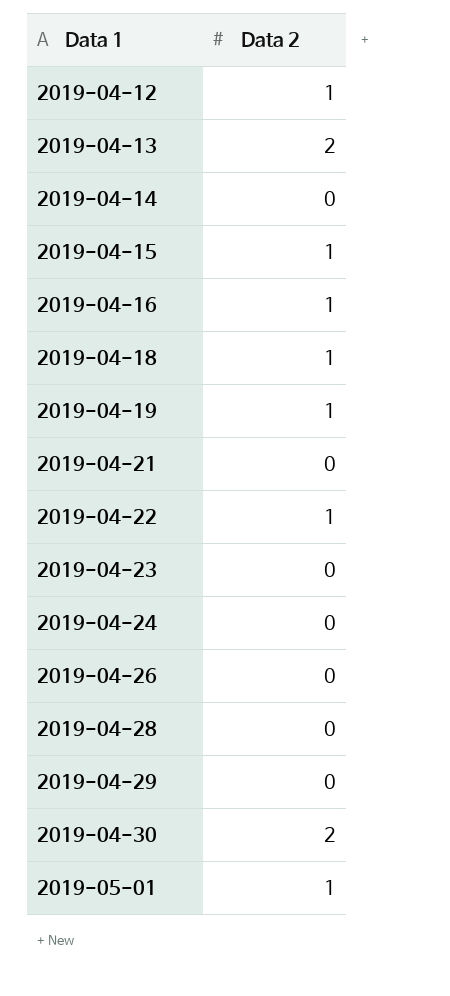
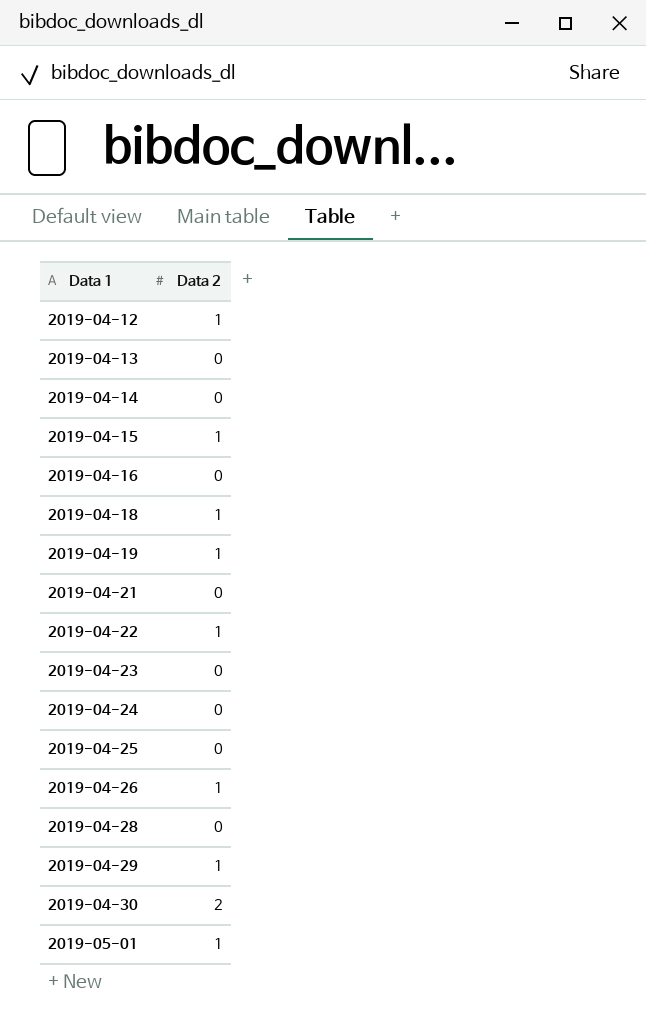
2019-04-13 | Data 2: 2 -> 0
2019-04-16 | Data 2: 1 -> 0
row 2019-04-25: none -> 0
2019-04-26 | Data 2: 0 -> 1
2019-04-29 | Data 2: 0 -> 1

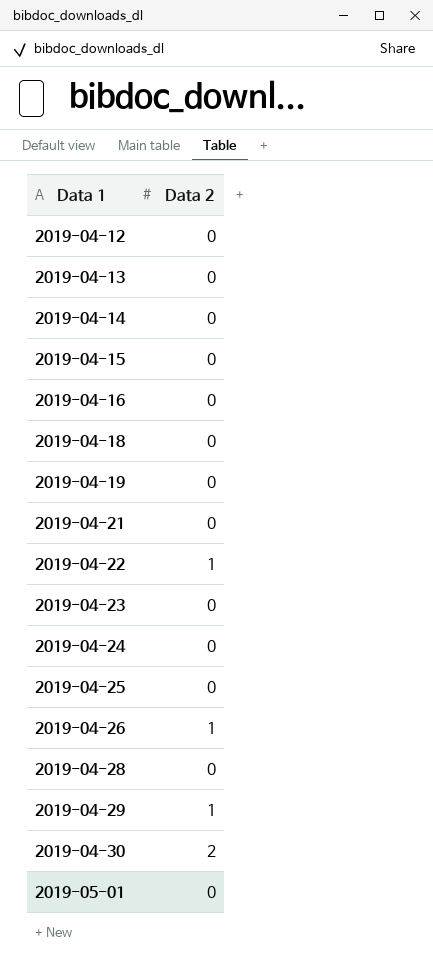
2019-04-12 | Data 2: 1 -> 0
2019-04-15 | Data 2: 1 -> 0
2019-04-18 | Data 2: 1 -> 0
2019-04-19 | Data 2: 1 -> 0
2019-05-01 | Data 2: 1 -> 0

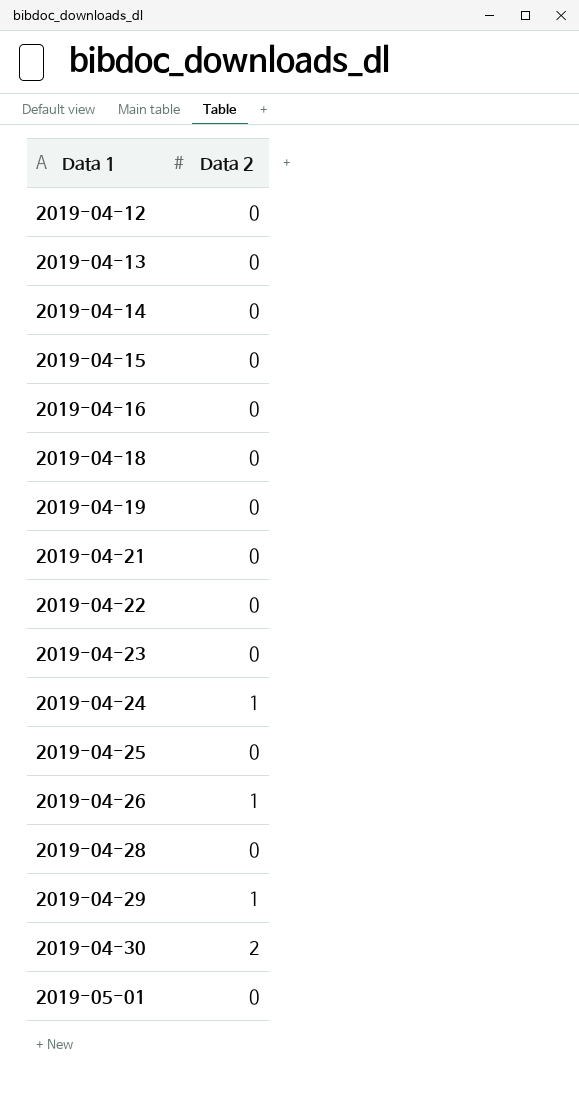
2019-04-22 | Data 2: 1 -> 0
2019-04-24 | Data 2: 0 -> 1

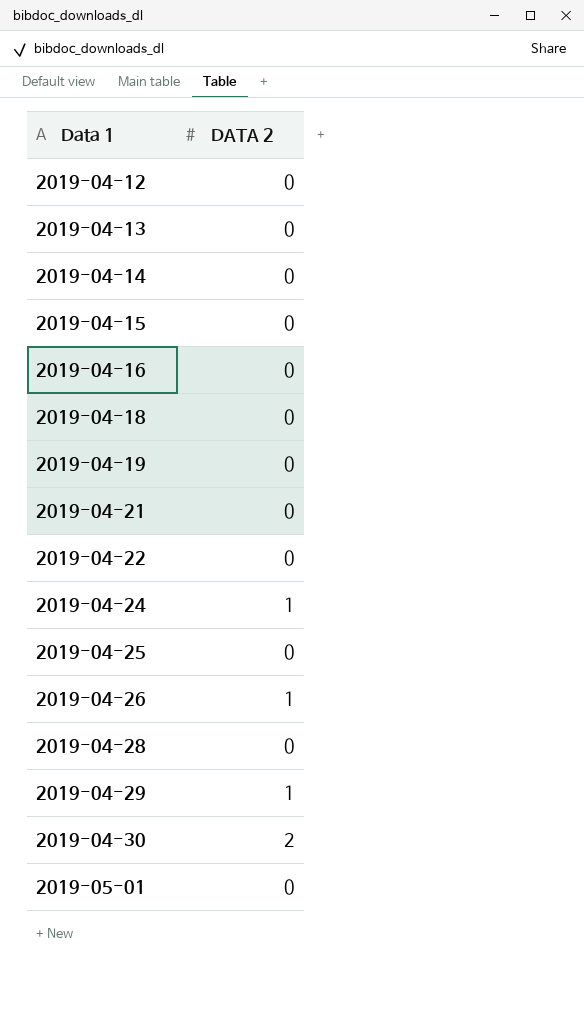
column name: Data 2 -> DATA 2
row 2019-04-23: 0 -> none

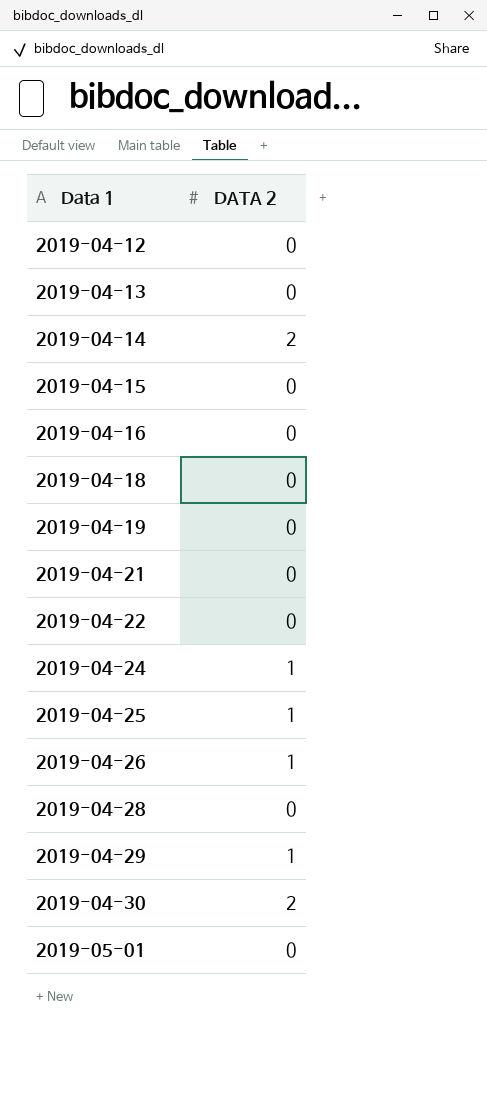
2019-04-14 | DATA 2: 0 -> 2
2019-04-25 | DATA 2: 0 -> 1

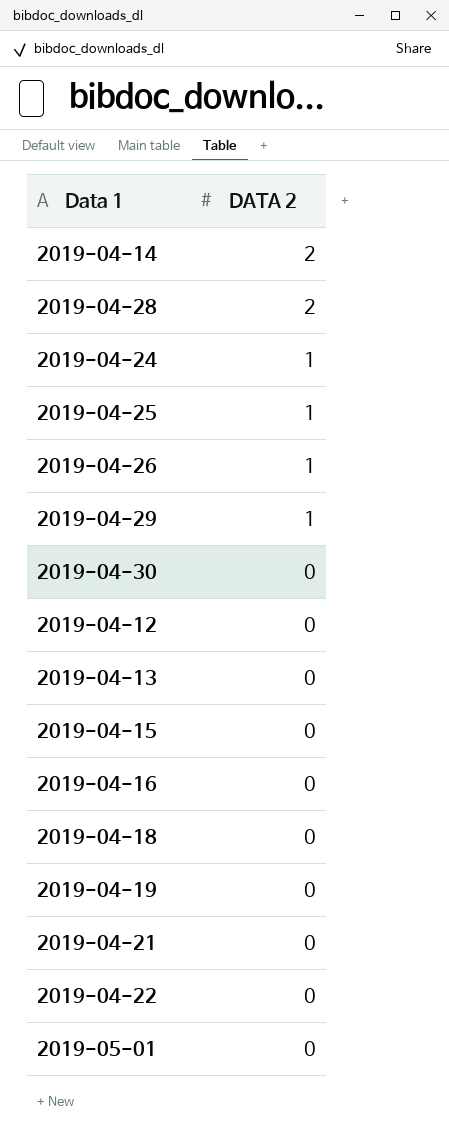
row order: Data 1 ascending -> DATA 2 descending
2019-04-28 | DATA 2: 0 -> 2
2019-04-30 | DATA 2: 2 -> 0

